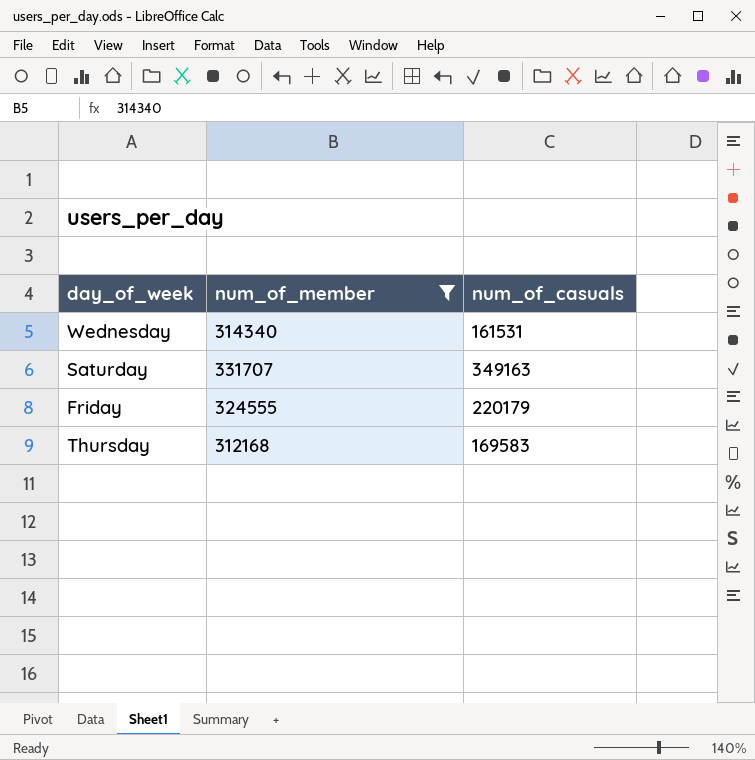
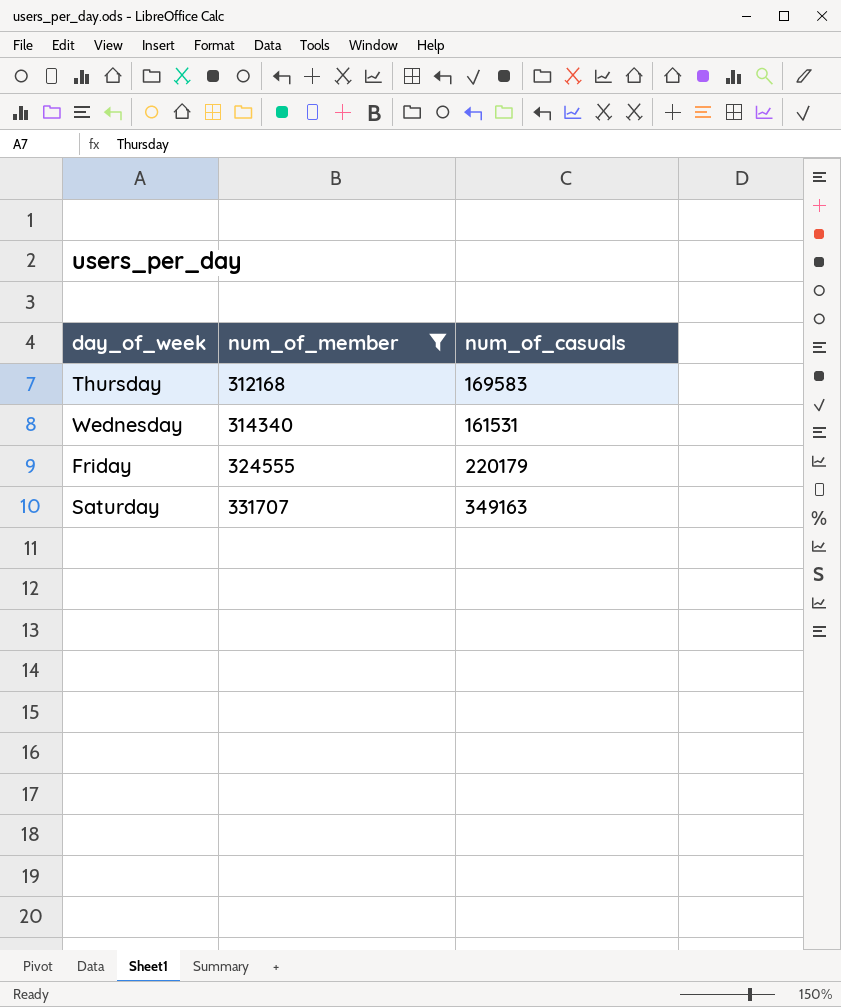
row order: none -> num_of_member ascending

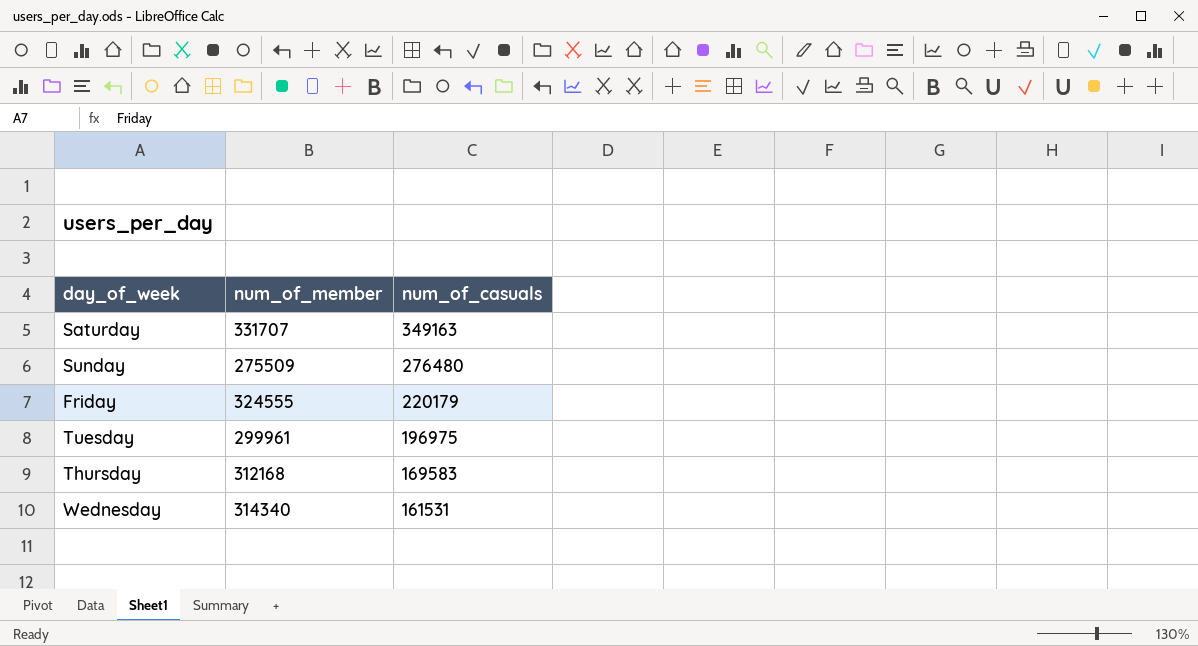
filter: num_of_member >= 312168 -> none
row order: num_of_member ascending -> num_of_casuals descending

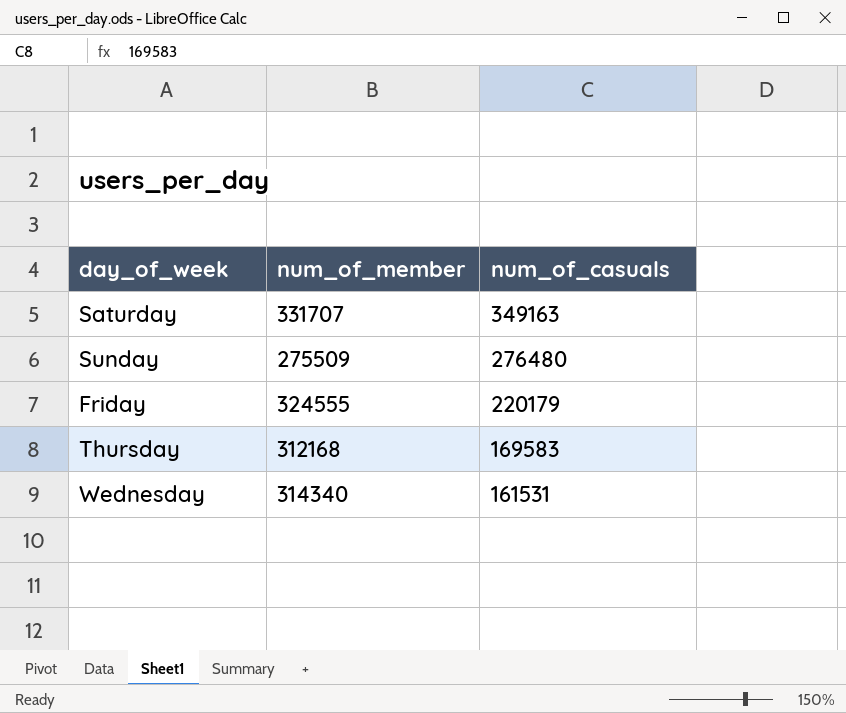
row Tuesday: 299961 | 196975 -> none

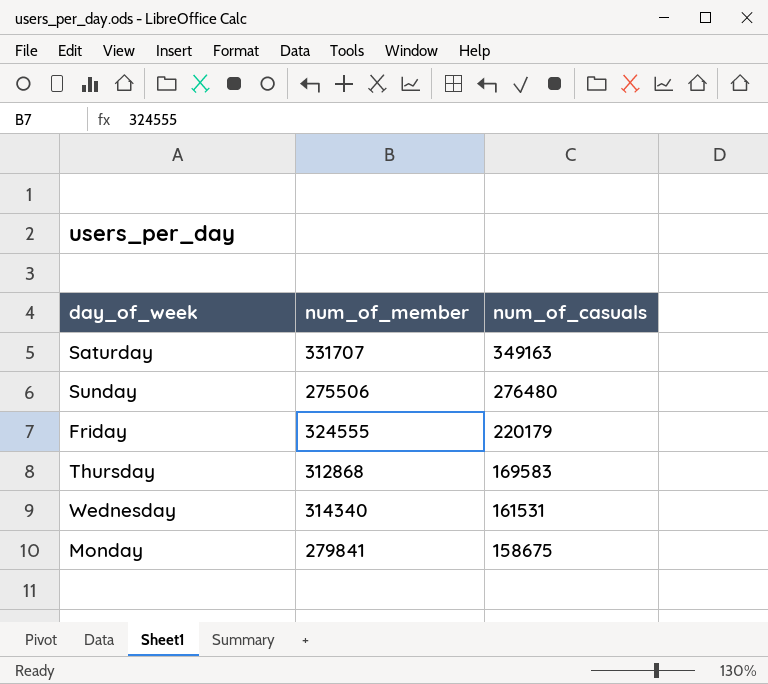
Sunday | num_of_member: 275509 -> 275506
Thursday | num_of_member: 312168 -> 312868
row Monday: none -> 279841 | 158675

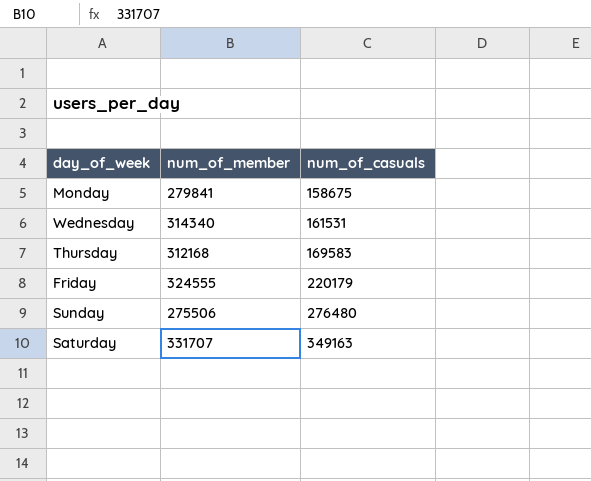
row order: num_of_casuals descending -> num_of_casuals ascending
Thursday | num_of_member: 312868 -> 312168

